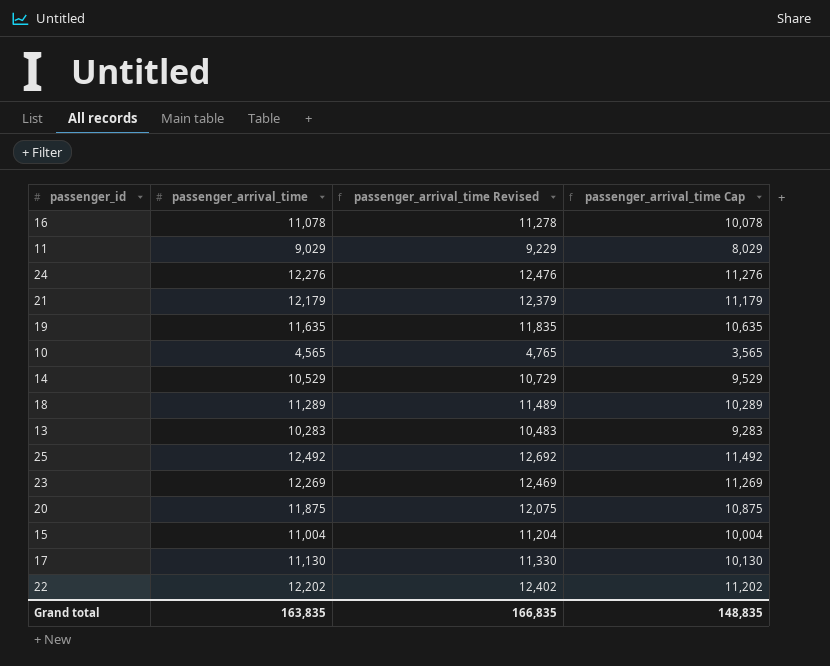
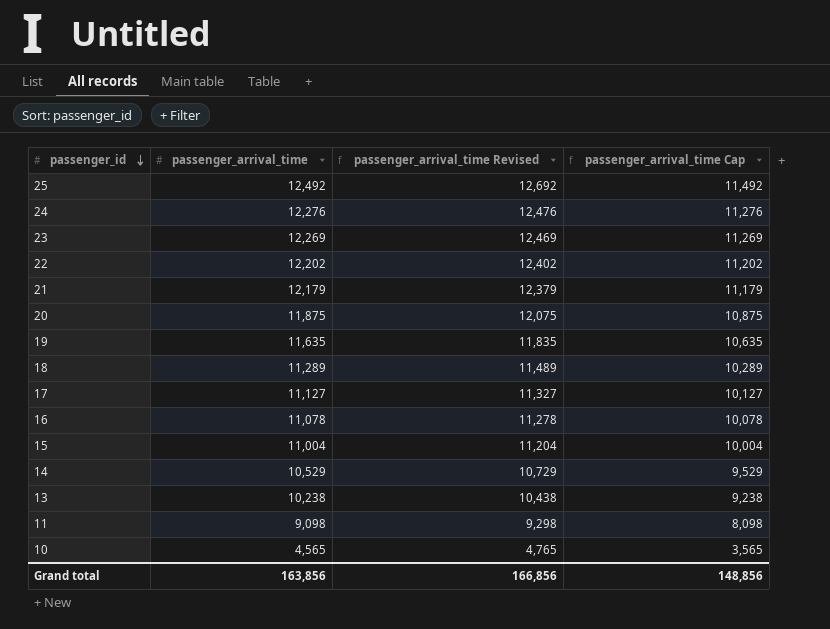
row order: none -> passenger_id descending
17 | passenger_arrival_time: 11,130 -> 11,127
17 | passenger_arrival_time Revised: 11,330 -> 11,327
17 | passenger_arrival_time Cap: 10,130 -> 10,127
13 | passenger_arrival_time: 10,283 -> 10,238
13 | passenger_arrival_time Revised: 10,483 -> 10,438
13 | passenger_arrival_time Cap: 9,283 -> 9,238
11 | passenger_arrival_time: 9,029 -> 9,098
11 | passenger_arrival_time Revised: 9,229 -> 9,298
11 | passenger_arrival_time Cap: 8,029 -> 8,098
Grand total | passenger_arrival_time: 163,835 -> 163,856
Grand total | passenger_arrival_time Revised: 166,835 -> 166,856
Grand total | passenger_arrival_time Cap: 148,835 -> 148,856

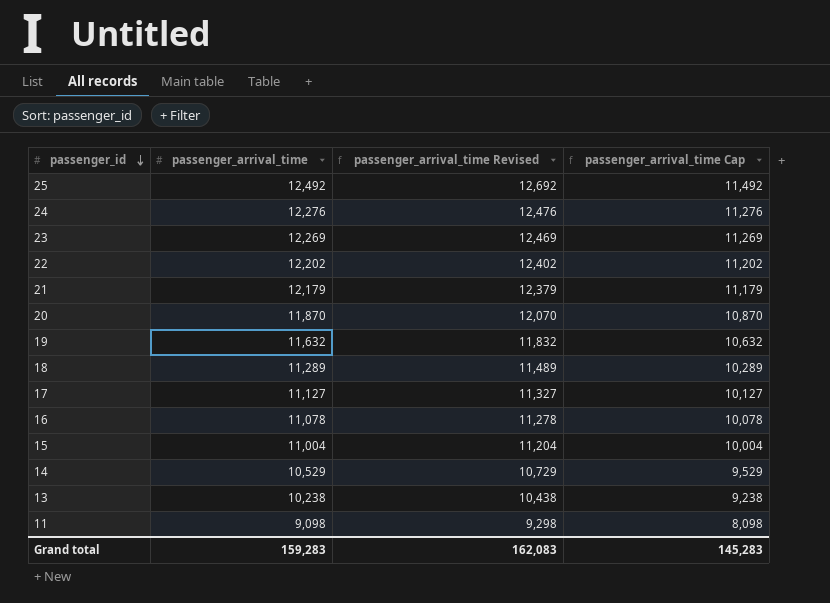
row 10: 4,565 | 4,765 | 3,565 -> none
20 | passenger_arrival_time: 11,875 -> 11,870
20 | passenger_arrival_time Revised: 12,075 -> 12,070
20 | passenger_arrival_time Cap: 10,875 -> 10,870
19 | passenger_arrival_time: 11,635 -> 11,632
19 | passenger_arrival_time Revised: 11,835 -> 11,832
19 | passenger_arrival_time Cap: 10,635 -> 10,632
Grand total | passenger_arrival_time: 163,856 -> 159,283
Grand total | passenger_arrival_time Revised: 166,856 -> 162,083
Grand total | passenger_arrival_time Cap: 148,856 -> 145,283

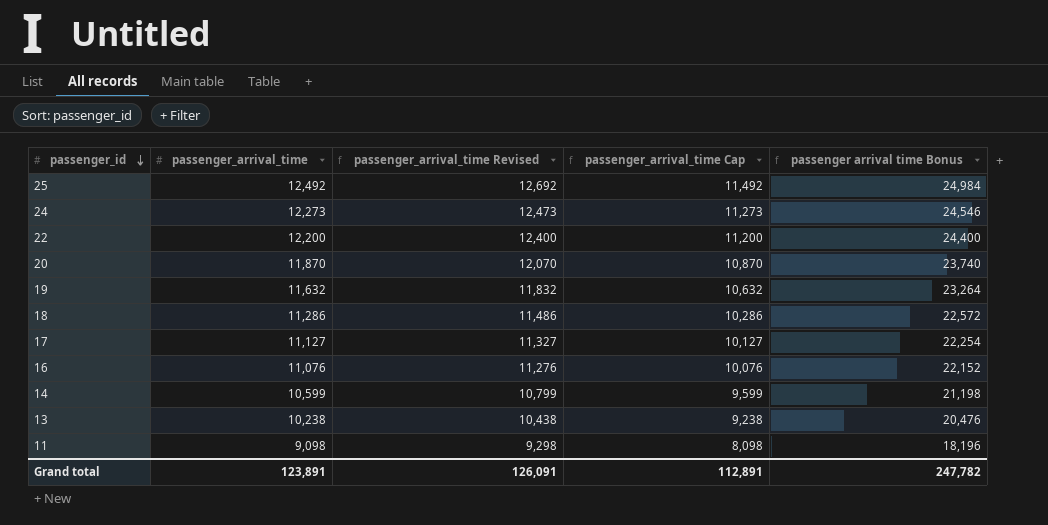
column passenger arrival time Bonus | formula: none -> [passenger_arrival_time] * 2
row 23: 12,269 | 12,469 | 11,269 -> none
row 21: 12,179 | 12,379 | 11,179 -> none
row 15: 11,004 | 11,204 | 10,004 -> none
24 | passenger_arrival_time: 12,276 -> 12,273
24 | passenger_arrival_time Revised: 12,476 -> 12,473
24 | passenger_arrival_time Cap: 11,276 -> 11,273
22 | passenger_arrival_time: 12,202 -> 12,200
22 | passenger_arrival_time Revised: 12,402 -> 12,400
22 | passenger_arrival_time Cap: 11,202 -> 11,200
18 | passenger_arrival_time: 11,289 -> 11,286
18 | passenger_arrival_time Revised: 11,489 -> 11,486
18 | passenger_arrival_time Cap: 10,289 -> 10,286
16 | passenger_arrival_time: 11,078 -> 11,076
16 | passenger_arrival_time Revised: 11,278 -> 11,276
16 | passenger_arrival_time Cap: 10,078 -> 10,076
14 | passenger_arrival_time: 10,529 -> 10,599
14 | passenger_arrival_time Revised: 10,729 -> 10,799
14 | passenger_arrival_time Cap: 9,529 -> 9,599
Grand total | passenger_arrival_time: 159,283 -> 123,891
Grand total | passenger_arrival_time Revised: 162,083 -> 126,091
Grand total | passenger_arrival_time Cap: 145,283 -> 112,891

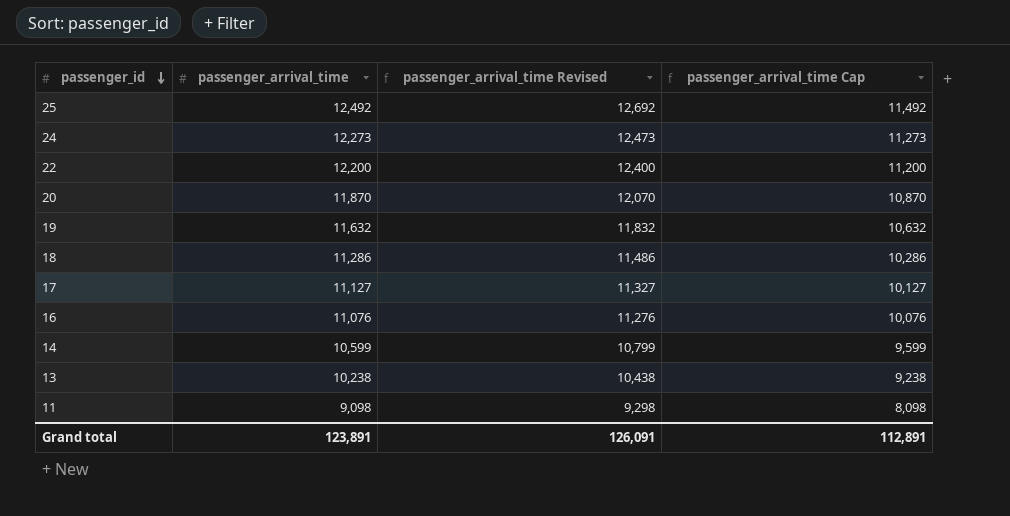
column passenger arrival time Bonus | formula: [passenger_arrival_time] * 2 -> none

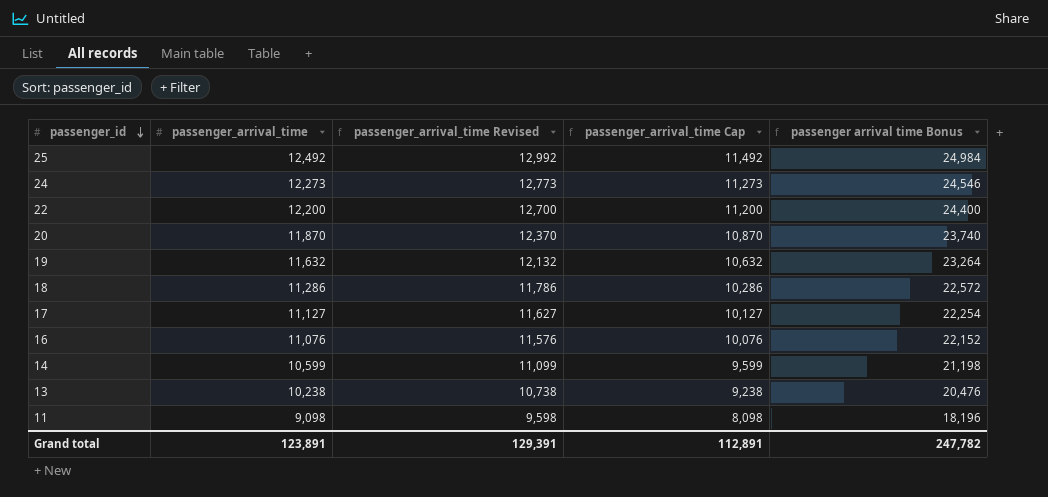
column passenger_arrival_time Revised | formula: [passenger_arrival_time] + 200 -> [passenger_arrival_time] + 500
column passenger arrival time Bonus | formula: none -> [passenger_arrival_time] * 2
Grand total | passenger_arrival_time Revised: 126,091 -> 129,391

